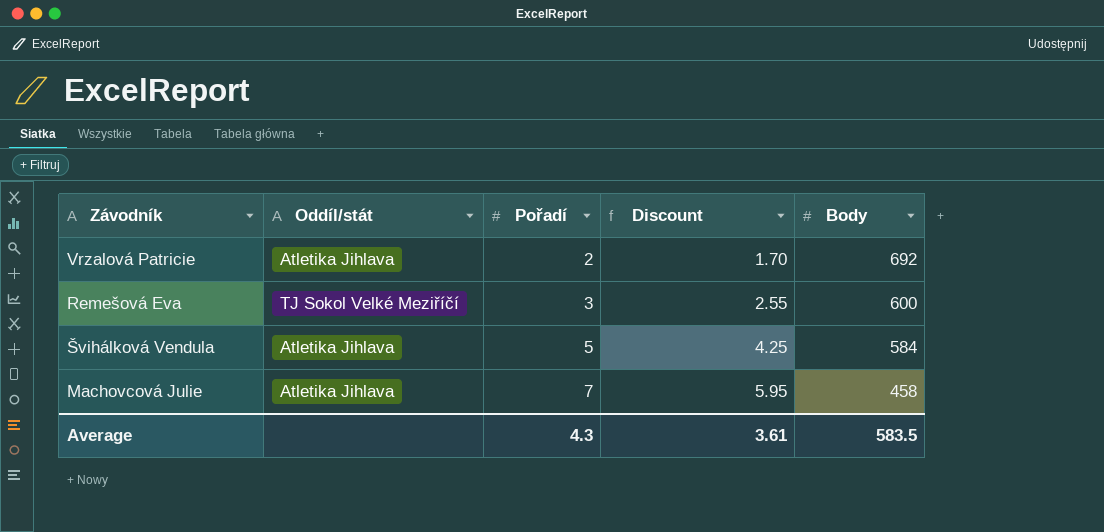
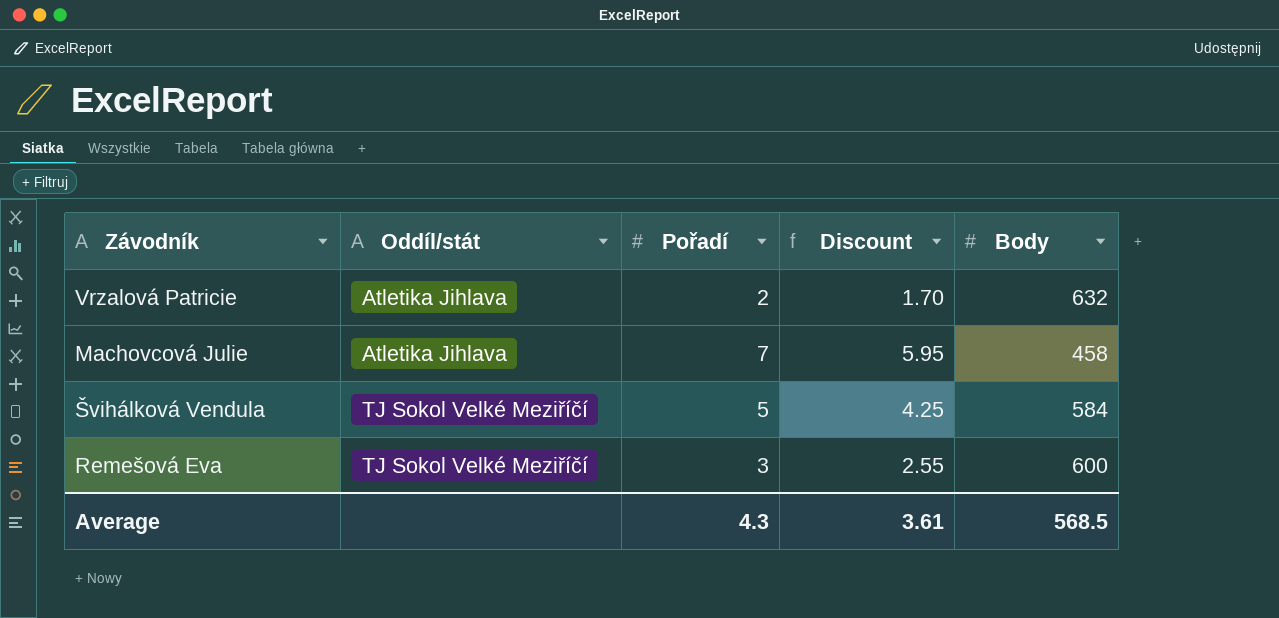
row order: Pořadí ascending -> Oddíl/stát ascending
Vrzalová Patricie | Body: 692 -> 632
Švihálková Vendula | Oddíl/stát: Atletika Jihlava -> TJ Sokol Velké Meziříčí
Average | Body: 583.5 -> 568.5

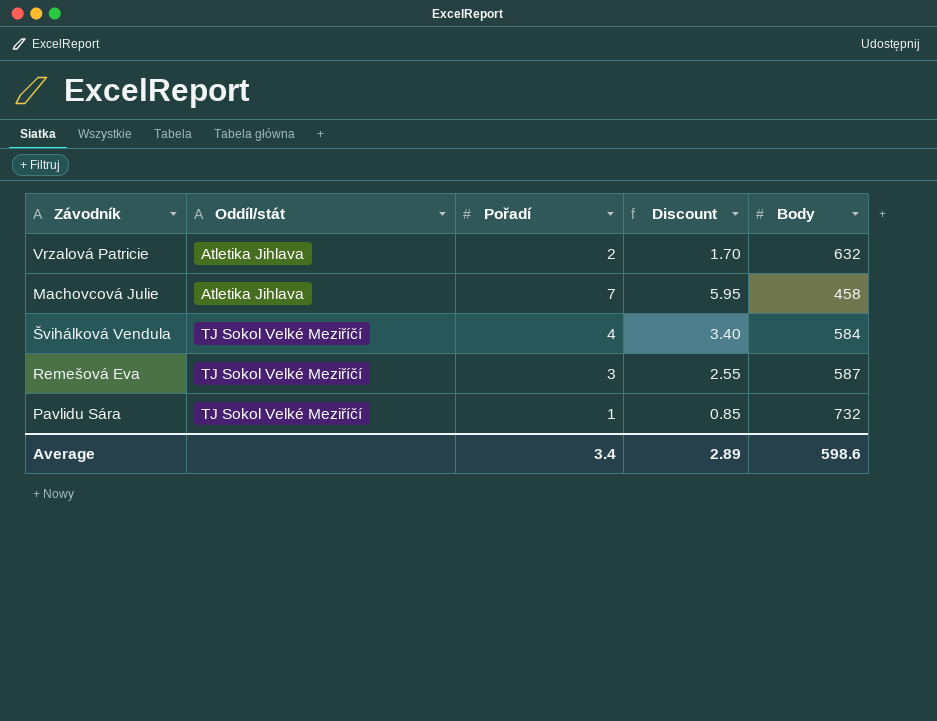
Švihálková Vendula | Pořadí: 5 -> 4
Švihálková Vendula | Discount: 4.25 -> 3.40
Remešová Eva | Body: 600 -> 587
row Pavlidu Sára: none -> TJ Sokol Velké Meziříčí | 1 | 0.85 | 732
Average | Pořadí: 4.3 -> 3.4
Average | Discount: 3.61 -> 2.89
Average | Body: 568.5 -> 598.6

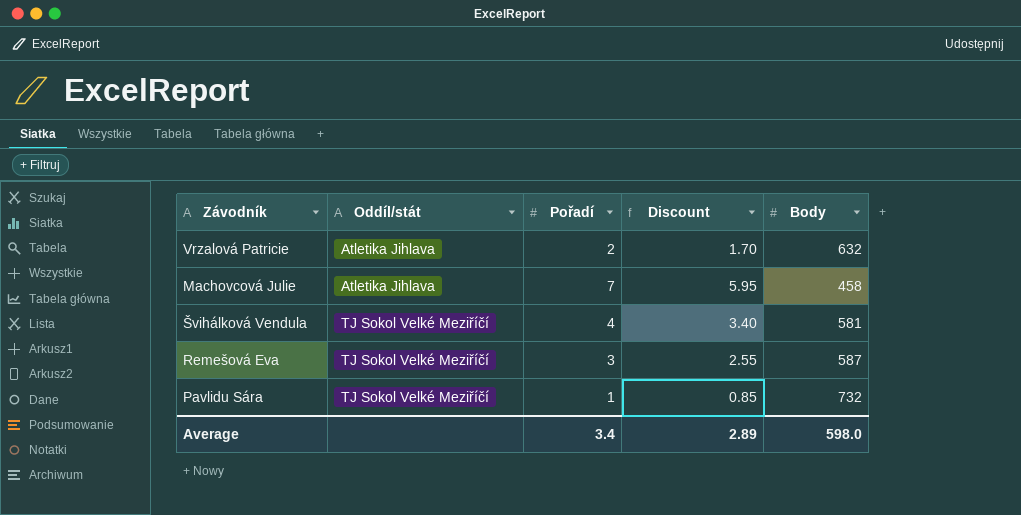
Švihálková Vendula | Body: 584 -> 581
Average | Body: 598.6 -> 598.0

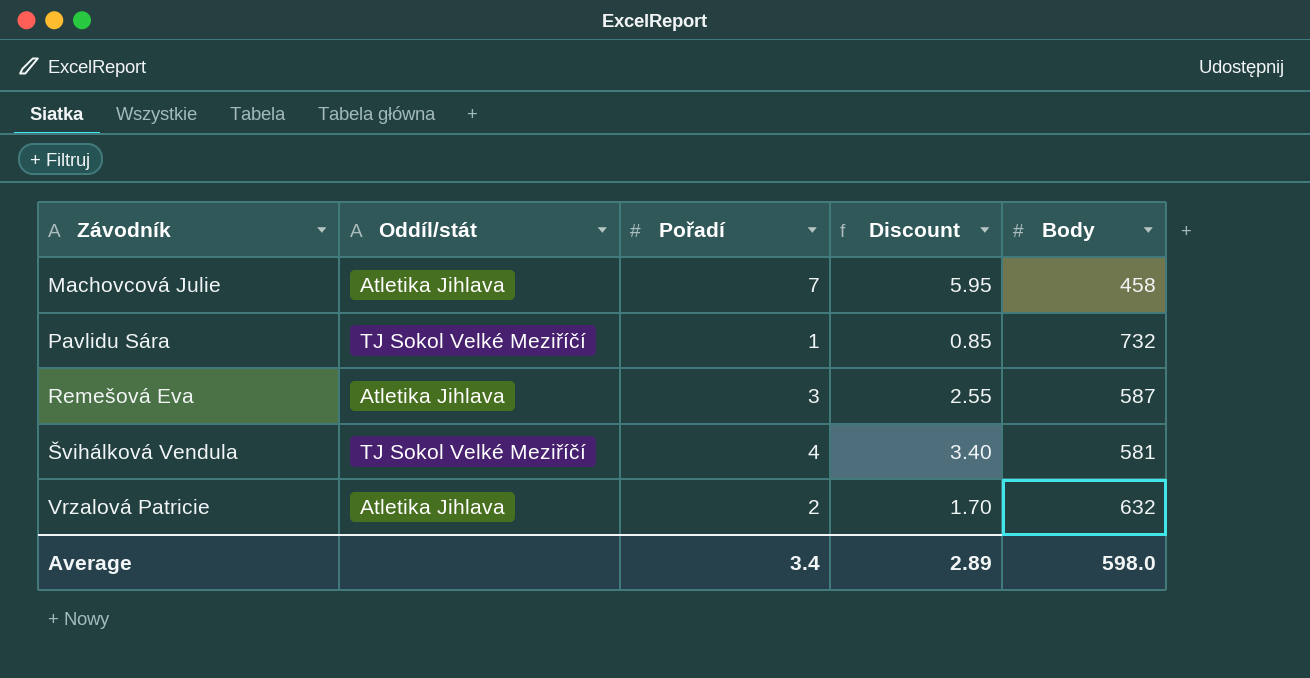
row order: Oddíl/stát ascending -> Závodník ascending
Remešová Eva | Oddíl/stát: TJ Sokol Velké Meziříčí -> Atletika Jihlava

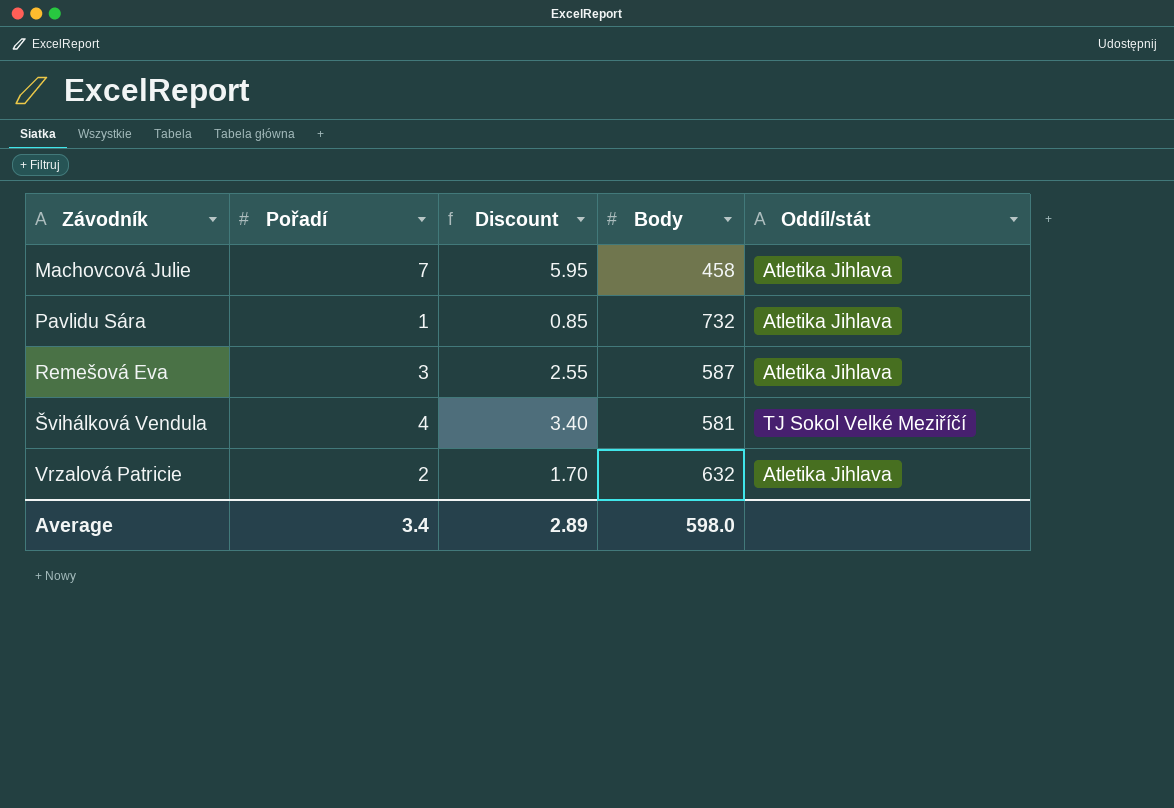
column Oddíl/stát | position: 2 -> 5
Pavlidu Sára | Oddíl/stát: TJ Sokol Velké Meziříčí -> Atletika Jihlava

